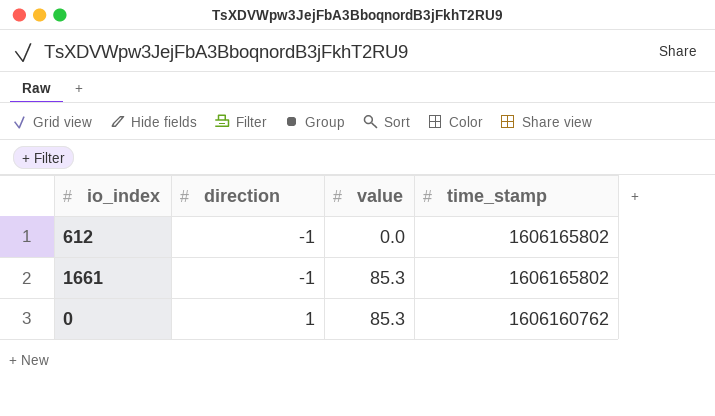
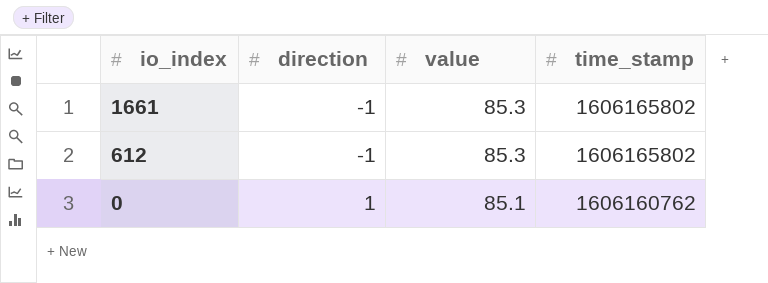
row order: direction ascending -> io_index descending
612 | value: 0.0 -> 85.3
0 | value: 85.3 -> 85.1

